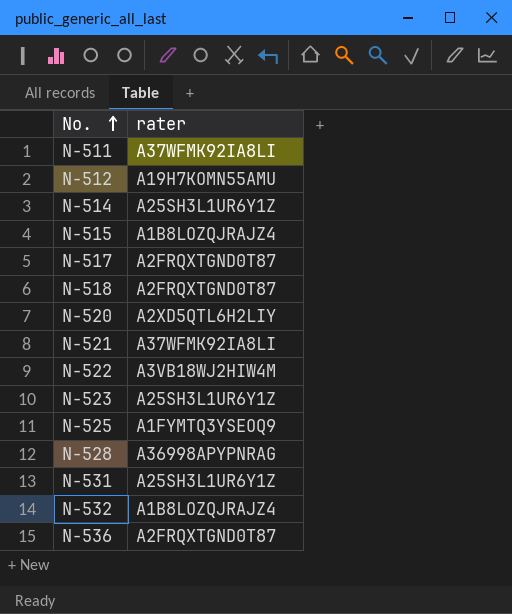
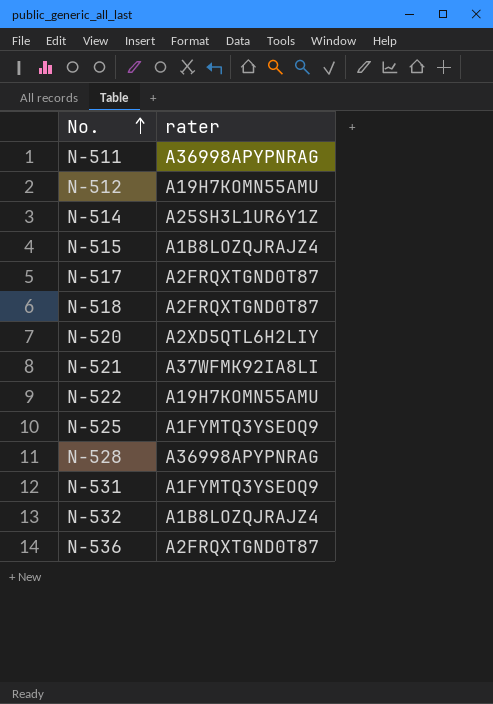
row N-523: A25SH3L1UR6Y1Z -> none
N-511 | rater: A37WFMK92IA8LI -> A36998APYPNRAG
N-522 | rater: A3VB18WJ2HIW4M -> A19H7KOMN55AMU
N-531 | rater: A25SH3L1UR6Y1Z -> A1FYMTQ3YSEOQ9

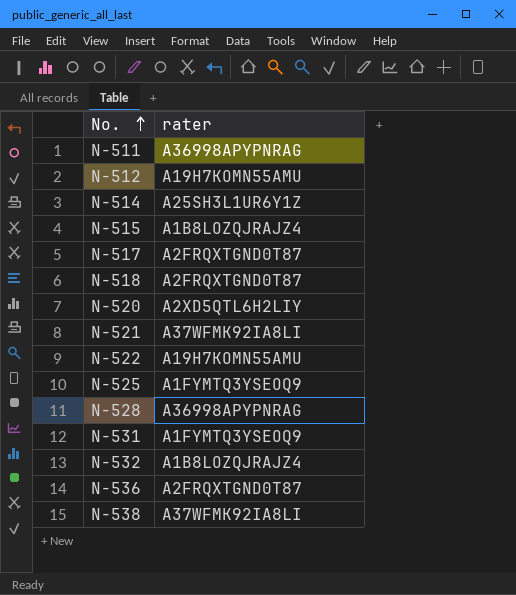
row N-538: none -> A37WFMK92IA8LI

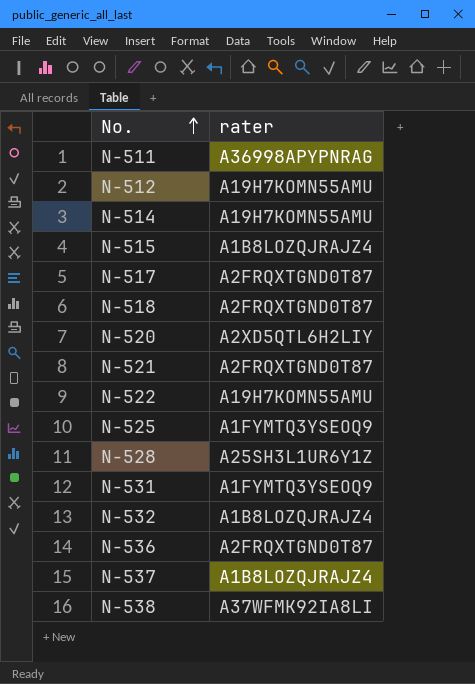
N-514 | rater: A25SH3L1UR6Y1Z -> A19H7KOMN55AMU
N-521 | rater: A37WFMK92IA8LI -> A2FRQXTGND0T87
N-528 | rater: A36998APYPNRAG -> A25SH3L1UR6Y1Z
row N-537: none -> A1B8LOZQJRAJZ4

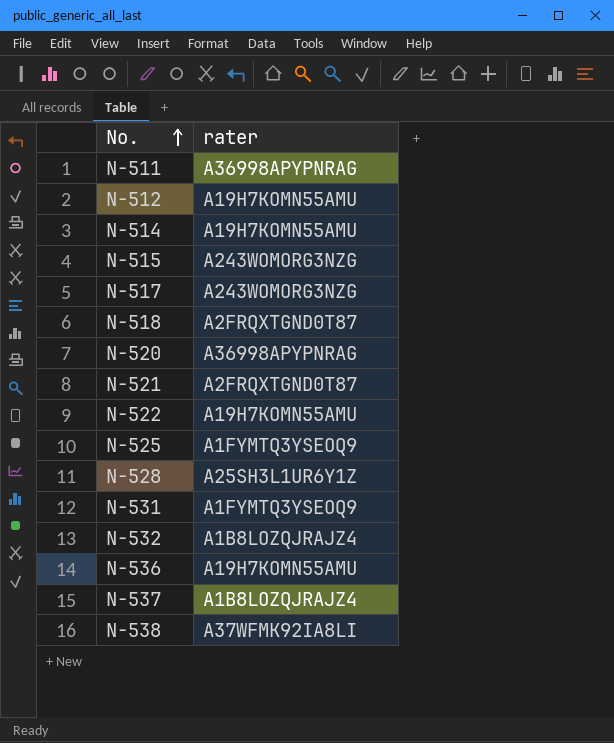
N-515 | rater: A1B8LOZQJRAJZ4 -> A243WOMORG3NZG
N-517 | rater: A2FRQXTGND0T87 -> A243WOMORG3NZG
N-520 | rater: A2XD5QTL6H2LIY -> A36998APYPNRAG
N-536 | rater: A2FRQXTGND0T87 -> A19H7KOMN55AMU

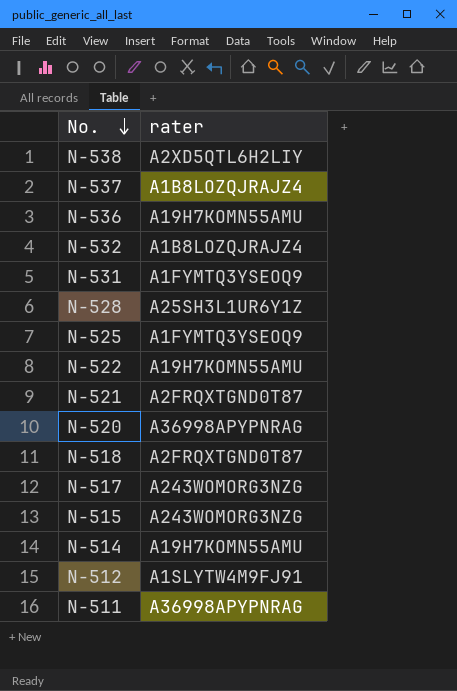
row order: No. ascending -> No. descending
N-538 | rater: A37WFMK92IA8LI -> A2XD5QTL6H2LIY
N-512 | rater: A19H7KOMN55AMU -> A1SLYTW4M9FJ91

